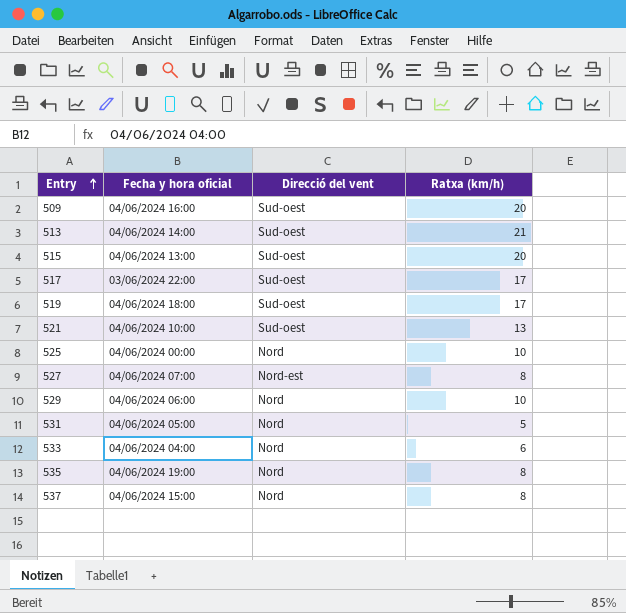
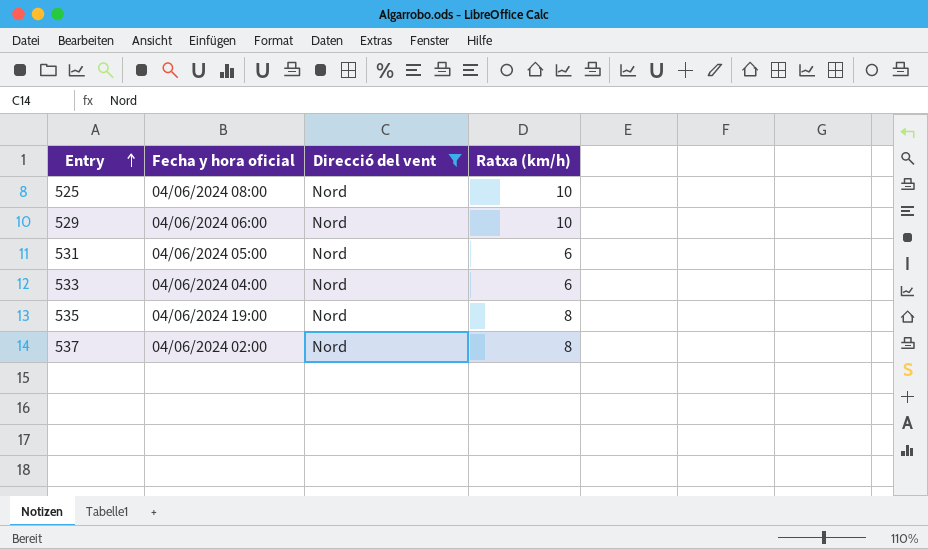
filter: none -> Direcció del vent = Nord
525 | Fecha y hora oficial: 04/06/2024 00:00 -> 04/06/2024 08:00
531 | Ratxa (km/h): 5 -> 6
537 | Fecha y hora oficial: 04/06/2024 15:00 -> 04/06/2024 02:00

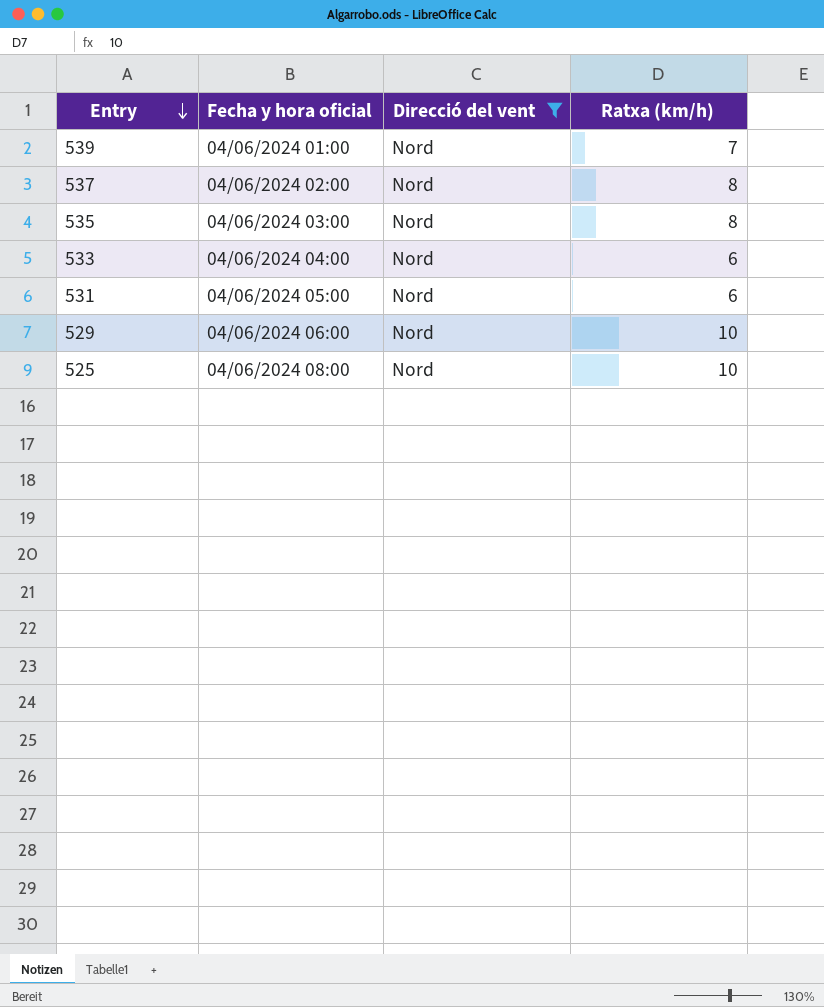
row order: Entry ascending -> Entry descending
row 539: none -> 04/06/2024 01:00 | Nord | 7
535 | Fecha y hora oficial: 04/06/2024 19:00 -> 04/06/2024 03:00

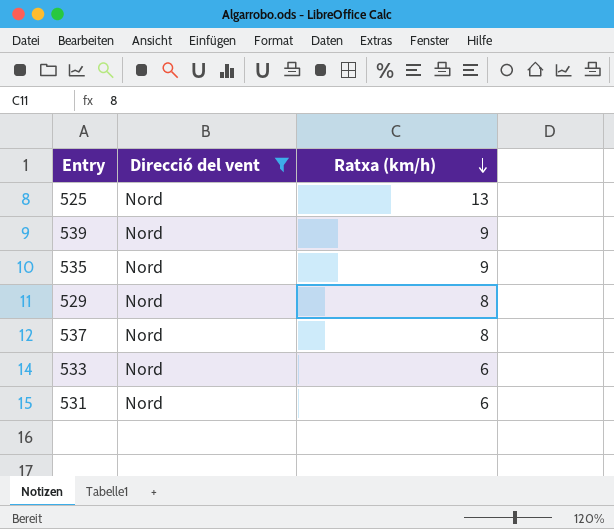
row order: Entry descending -> Ratxa (km/h) descending
column Fecha y hora oficial | position: 2 -> none
525 | Ratxa (km/h): 10 -> 13
539 | Ratxa (km/h): 7 -> 9
535 | Ratxa (km/h): 8 -> 9
529 | Ratxa (km/h): 10 -> 8

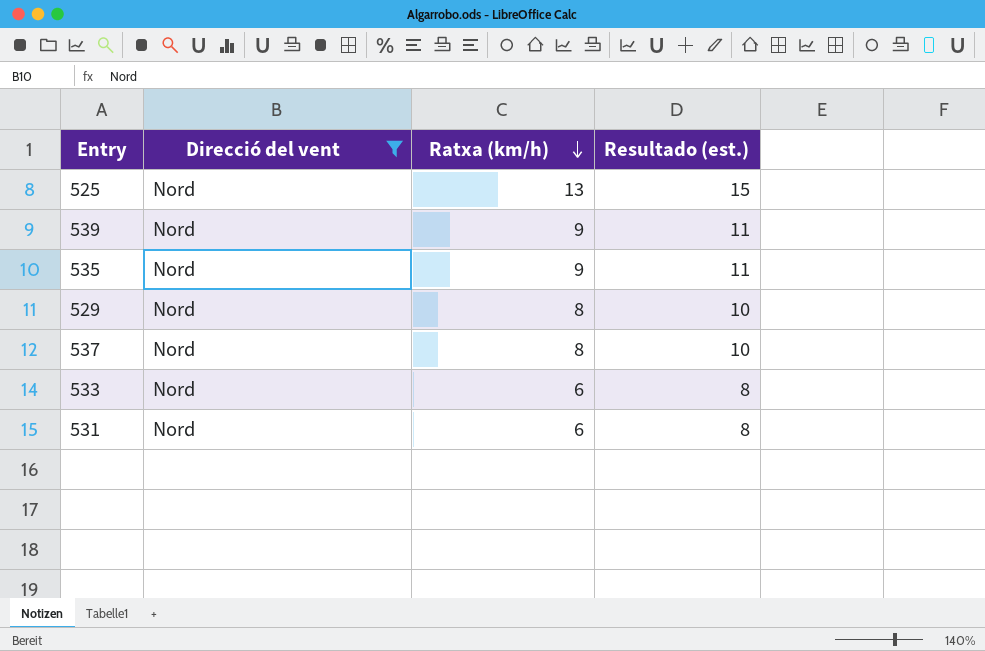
column Resultado (est.) | formula: none -> [Ratxa (km/h)] + 2

